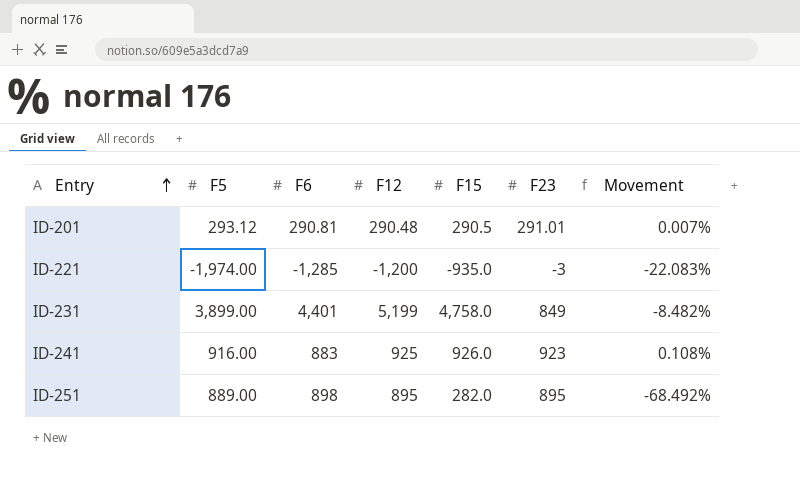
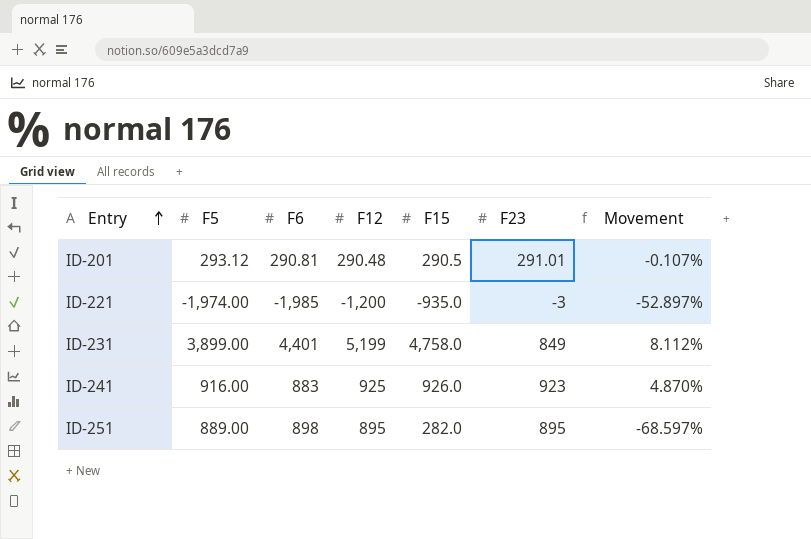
column Movement | formula: ([F15] - [F12]) / [F12] -> ([F15] - [F6]) / [F6]
ID-221 | F6: -1,285 -> -1,985

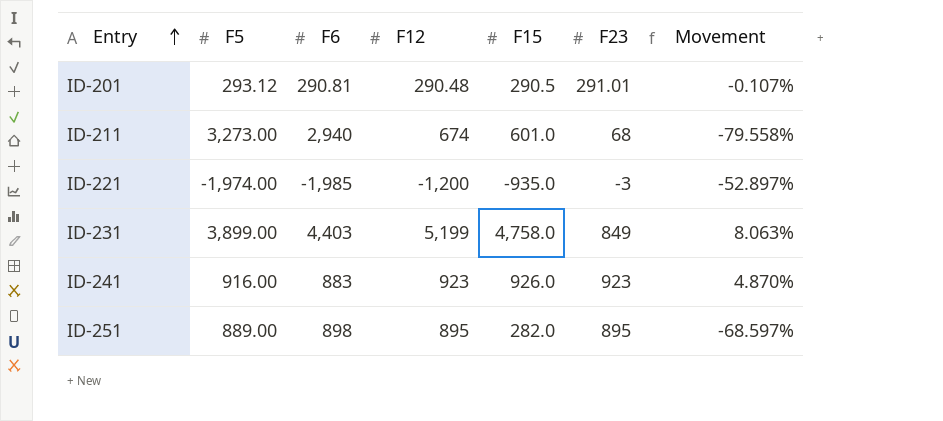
row ID-211: none -> 3,273.00 | 2,940 | 674 | 601.0 | 68 | -79.558%
ID-231 | F6: 4,401 -> 4,403
ID-231 | Movement: 8.112% -> 8.063%
ID-241 | F12: 925 -> 923

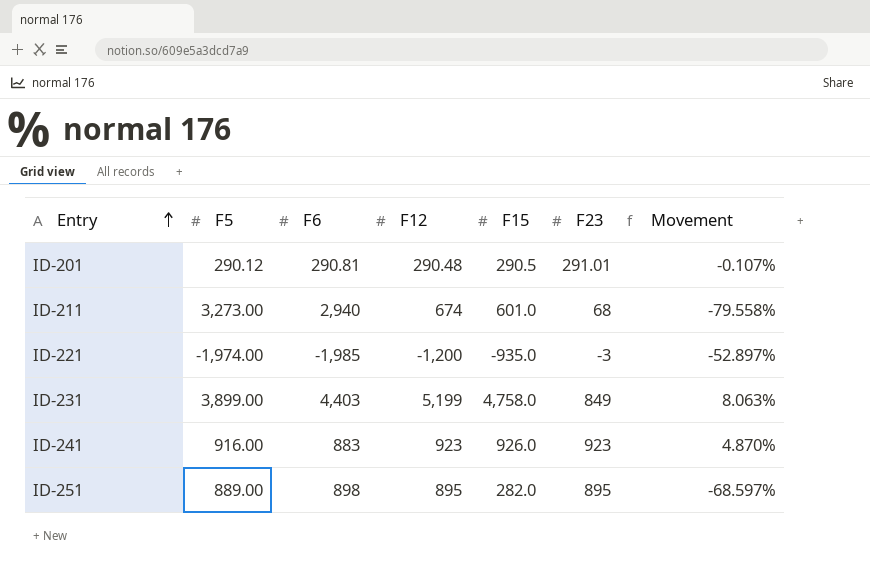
ID-201 | F5: 293.12 -> 290.12

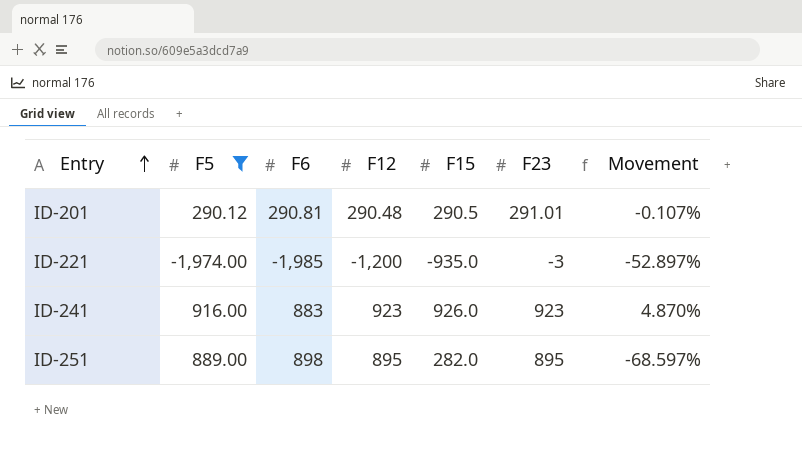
filter: none -> F5 <= 916.00

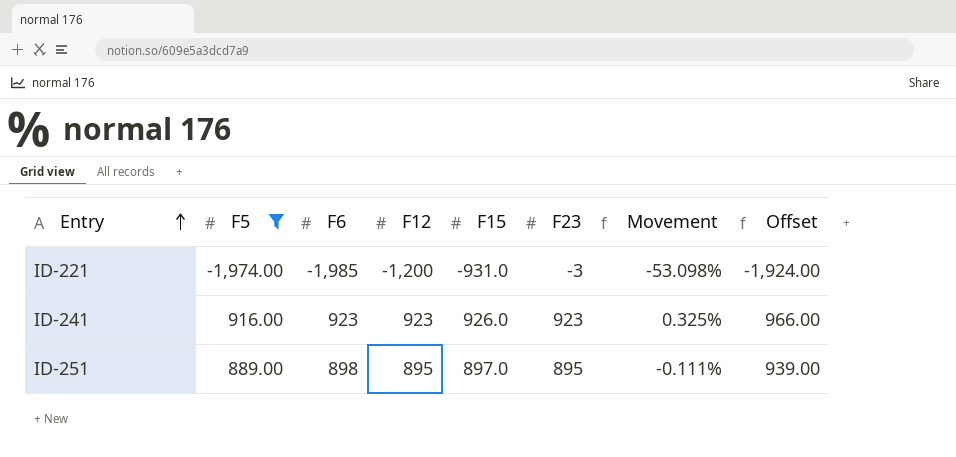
column Offset | formula: none -> [F5] + 50
row ID-201: 290.12 | 290.81 | 290.48 | 290.5 | 291.01 | -0.107% -> none
ID-221 | F15: -935.0 -> -931.0
ID-221 | Movement: -52.897% -> -53.098%
ID-241 | F6: 883 -> 923
ID-241 | Movement: 4.870% -> 0.325%
ID-251 | F15: 282.0 -> 897.0
ID-251 | Movement: -68.597% -> -0.111%

